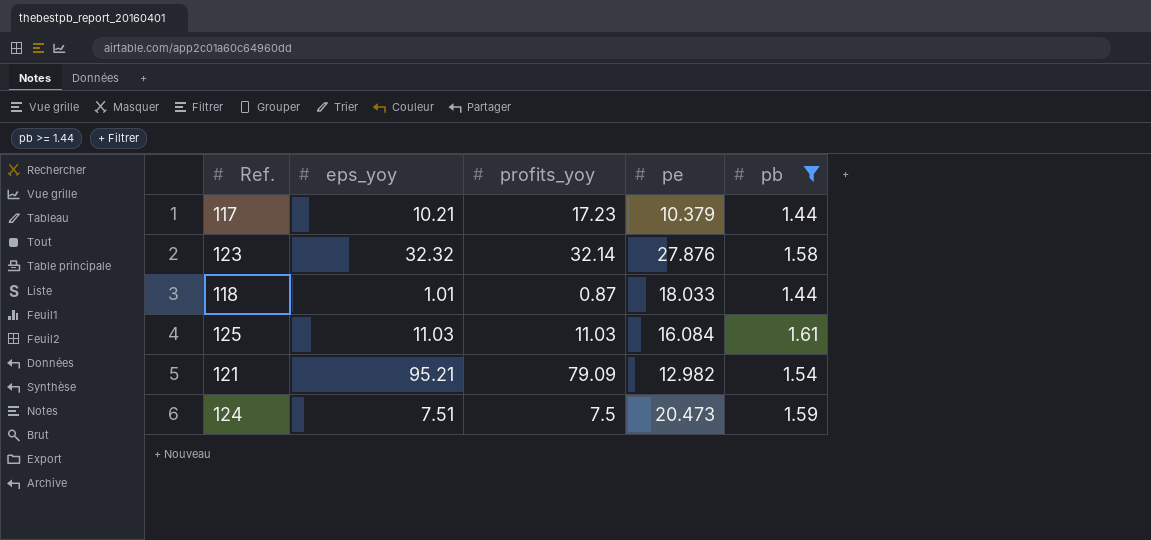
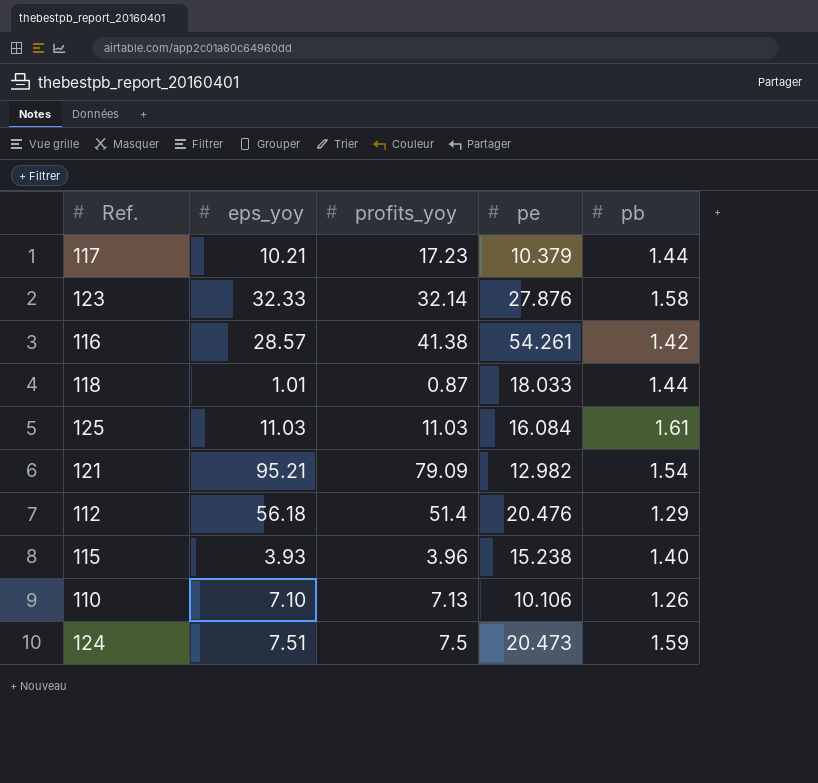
filter: pb >= 1.44 -> none
123 | eps_yoy: 32.32 -> 32.33

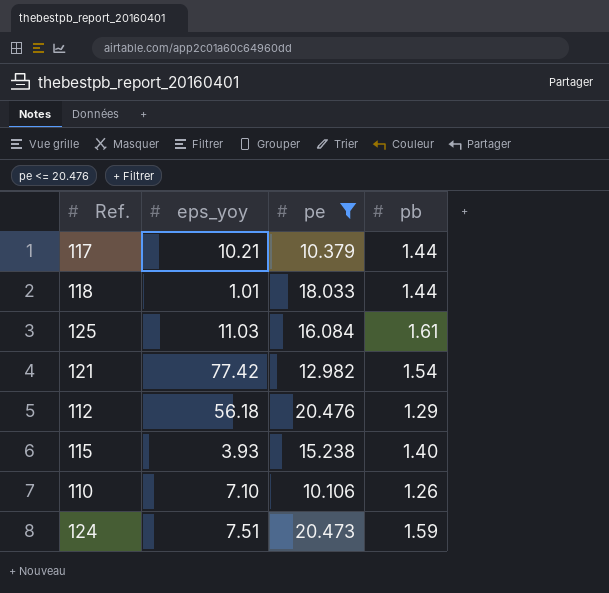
filter: none -> pe <= 20.476
column profits_yoy | position: 3 -> none
121 | eps_yoy: 95.21 -> 77.42

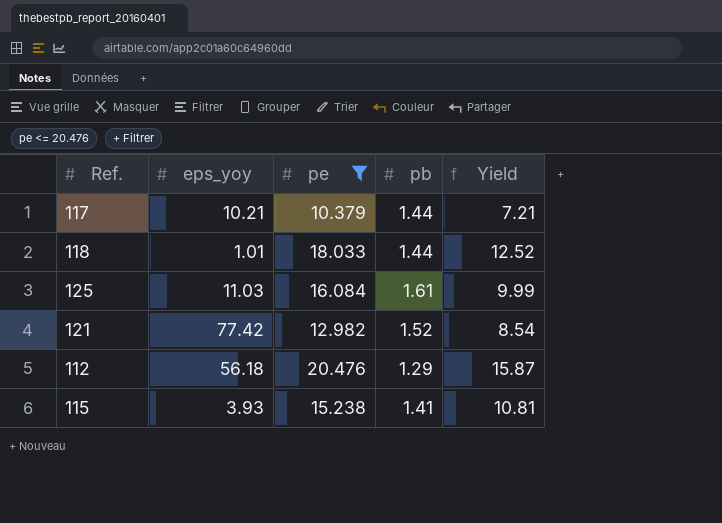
column Yield | formula: none -> [pe] / [pb]
row 110: 7.10 | 10.106 | 1.26 -> none
row 124: 7.51 | 20.473 | 1.59 -> none
121 | pb: 1.54 -> 1.52
115 | pb: 1.40 -> 1.41

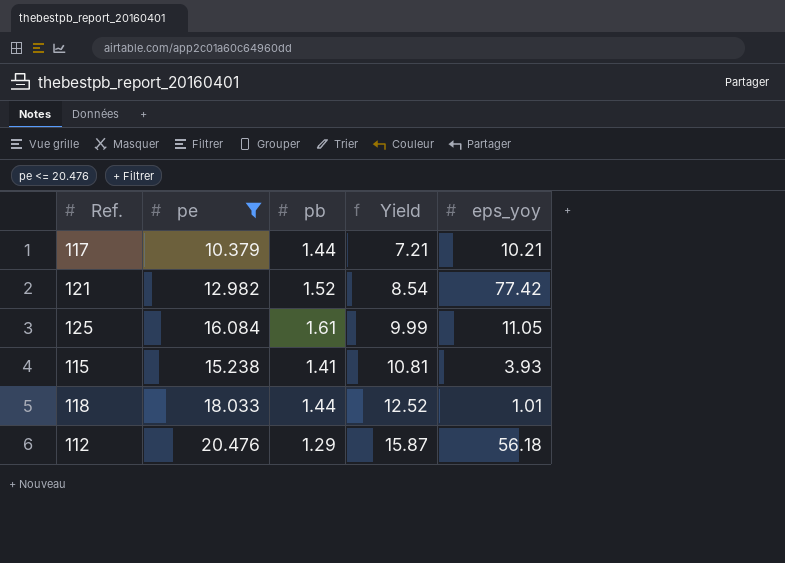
row order: none -> Yield ascending
column eps_yoy | position: 2 -> 5
125 | eps_yoy: 11.03 -> 11.05

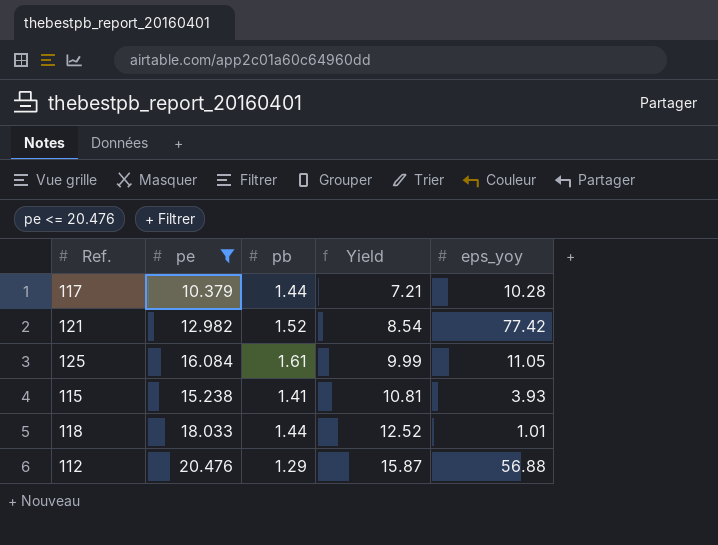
117 | eps_yoy: 10.21 -> 10.28
112 | eps_yoy: 56.18 -> 56.88

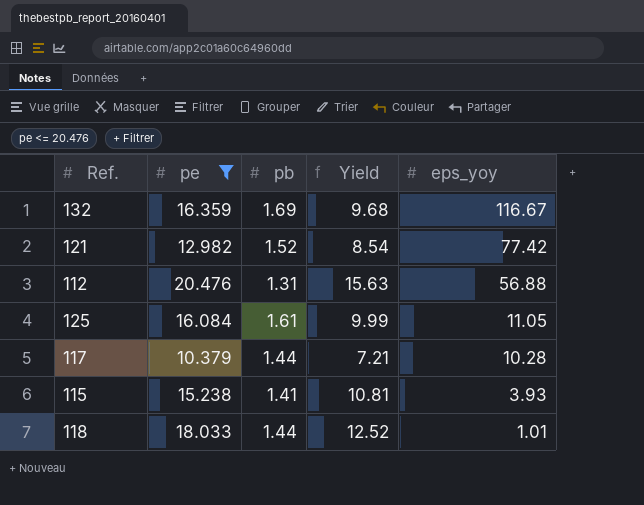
row order: Yield ascending -> eps_yoy descending
row 132: none -> 16.359 | 1.69 | 9.68 | 116.67
112 | pb: 1.29 -> 1.31
112 | Yield: 15.87 -> 15.63

